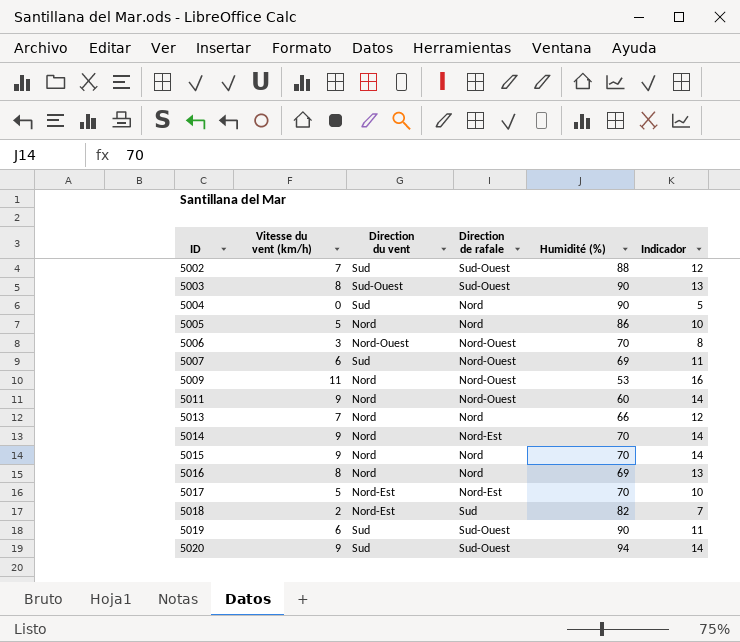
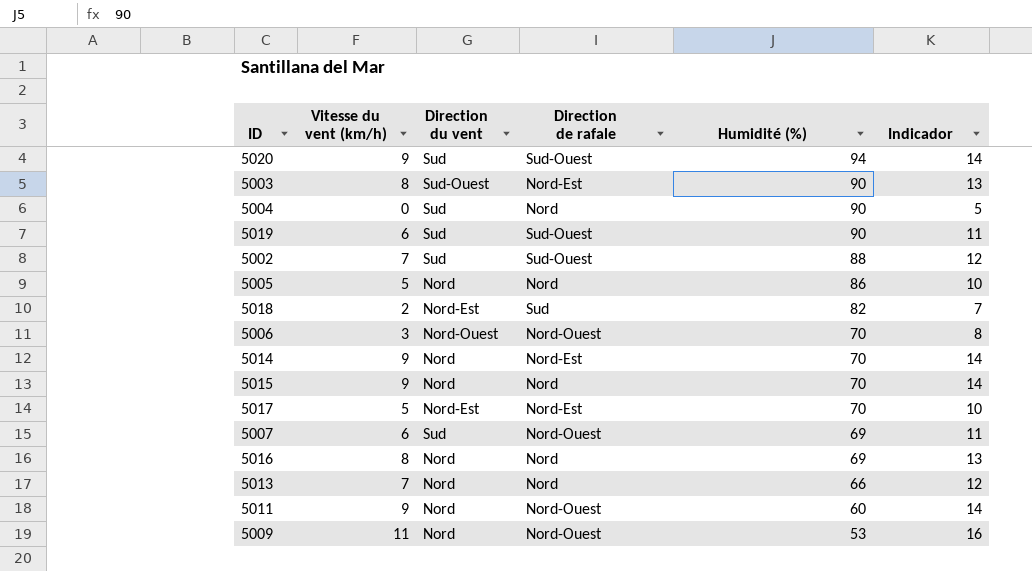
row order: ID ascending -> Humidité (%) descending
5003 | Direction de rafale: Sud-Ouest -> Nord-Est

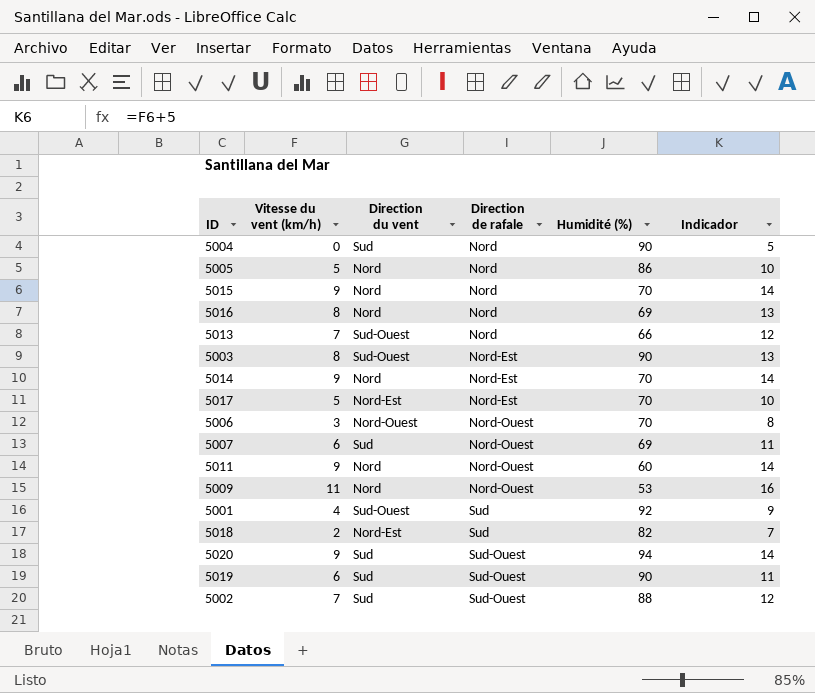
row order: Humidité (%) descending -> Direction de rafale ascending
5013 | Direction du vent: Nord -> Sud-Ouest
row 5001: none -> 4 | Sud-Ouest | Sud | 92 | 9

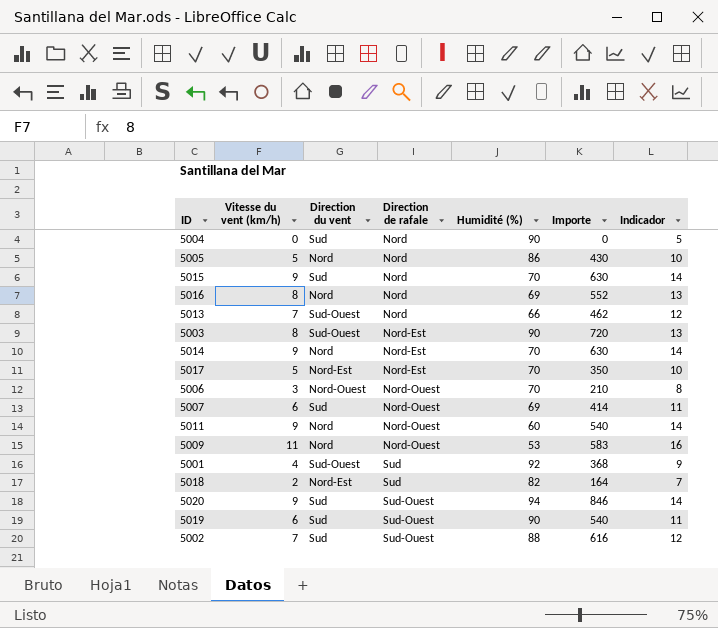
column Importe | formula: none -> [Vitesse du vent (km/h)] * [Humidité (%)]
5015 | Direction du vent: Nord -> Sud

